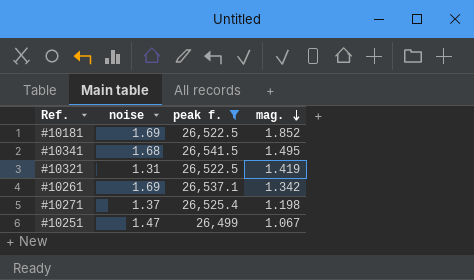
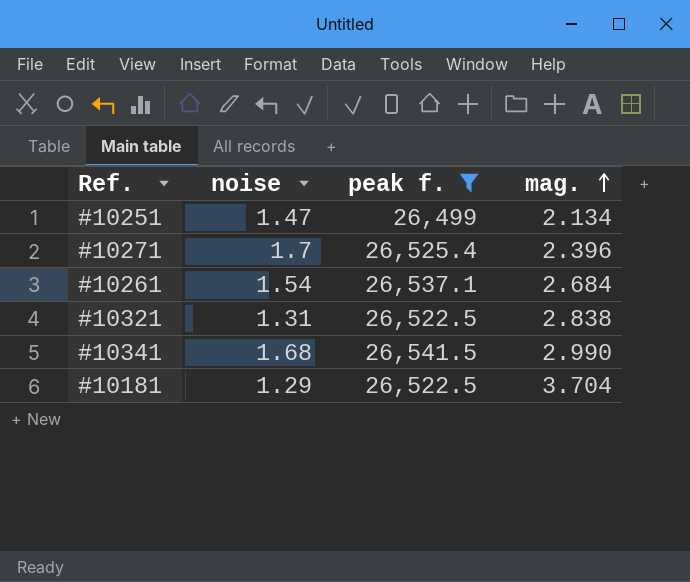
row order: mag. descending -> mag. ascending
#10251 | mag.: 1.067 -> 2.134
#10271 | noise: 1.37 -> 1.7
#10271 | mag.: 1.198 -> 2.396
#10261 | noise: 1.69 -> 1.54
#10261 | mag.: 1.342 -> 2.684
#10321 | mag.: 1.419 -> 2.838
#10341 | mag.: 1.495 -> 2.990
#10181 | noise: 1.69 -> 1.29
#10181 | mag.: 1.852 -> 3.704

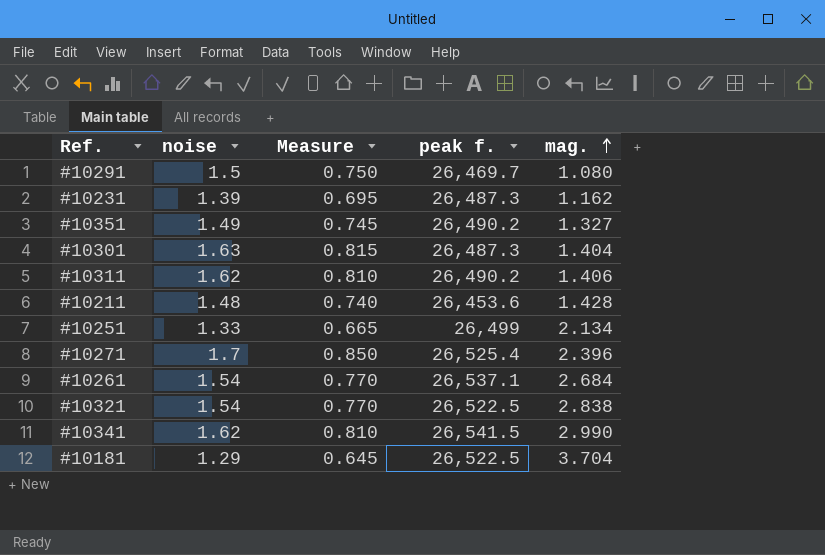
filter: peak f. >= 26,499 -> none
column Measure | formula: none -> [noise] * 0.5
#10251 | noise: 1.47 -> 1.33
#10321 | noise: 1.31 -> 1.54
#10341 | noise: 1.68 -> 1.62

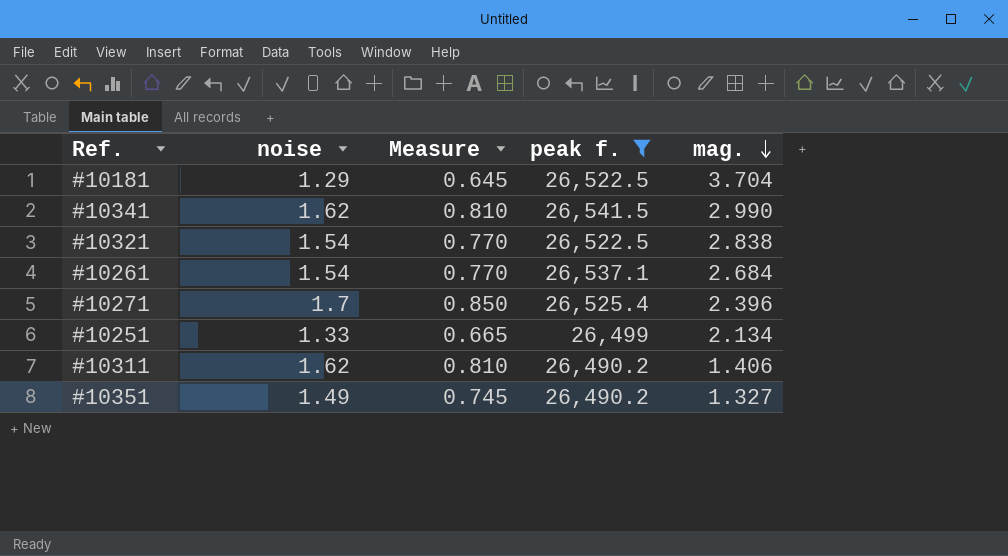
filter: none -> peak f. >= 26,490.2
row order: mag. ascending -> mag. descending

